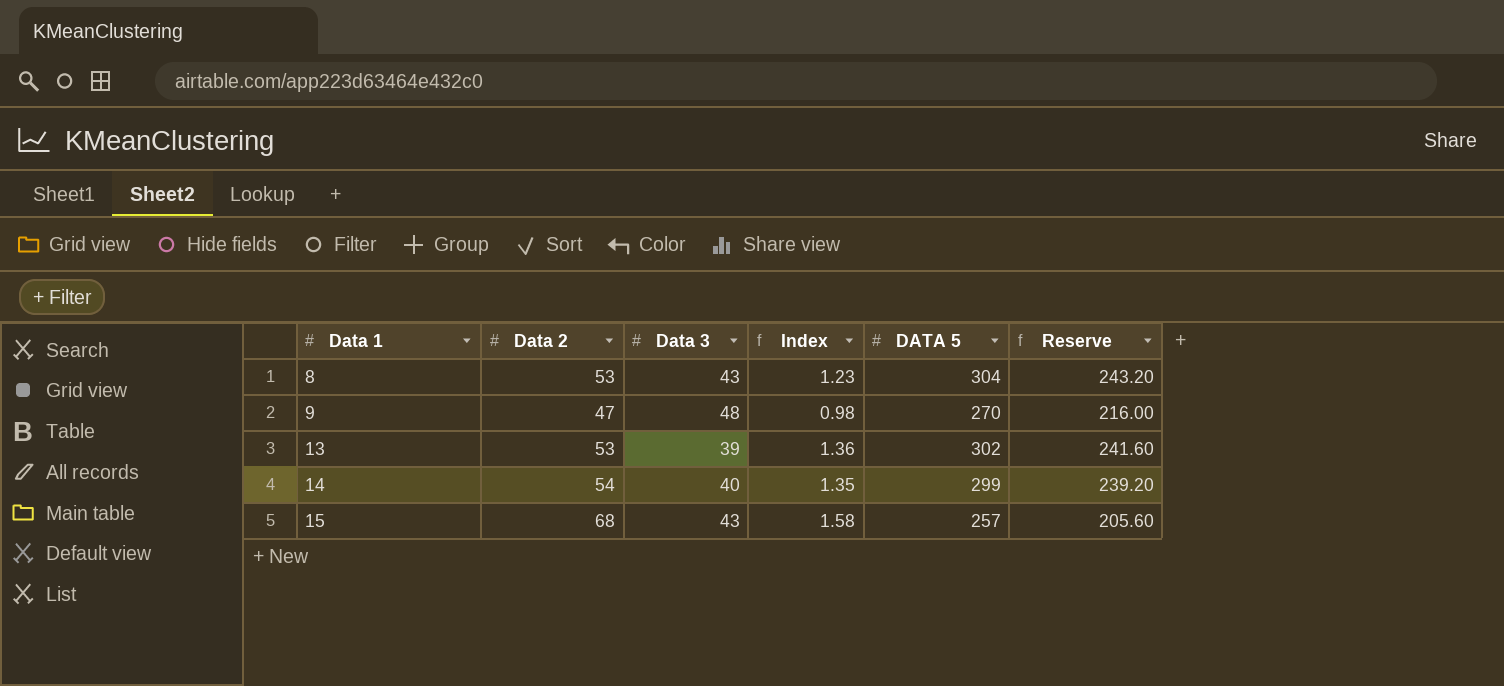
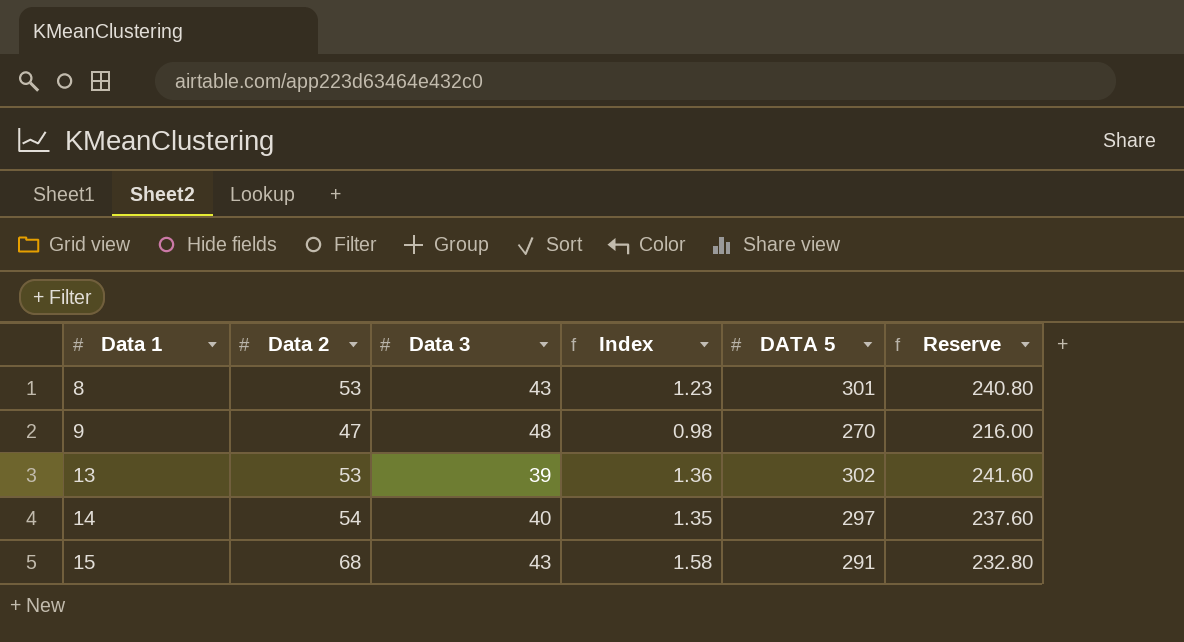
8 | DATA 5: 304 -> 301
8 | Reserve: 243.20 -> 240.80
14 | DATA 5: 299 -> 297
14 | Reserve: 239.20 -> 237.60
15 | DATA 5: 257 -> 291
15 | Reserve: 205.60 -> 232.80

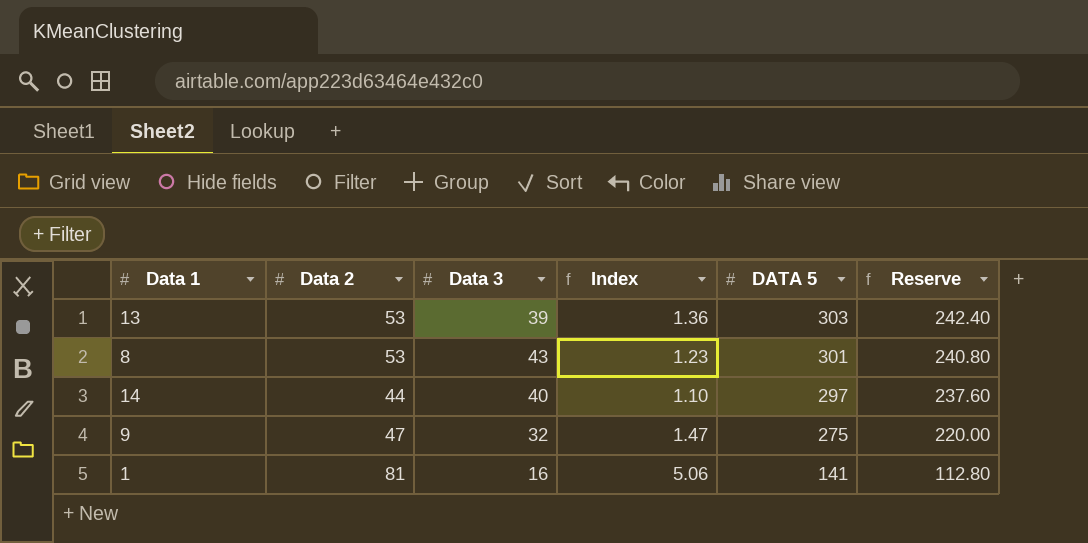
row order: Data 1 ascending -> DATA 5 descending
row 15: 68 | 43 | 1.58 | 291 | 232.80 -> none
13 | DATA 5: 302 -> 303
13 | Reserve: 241.60 -> 242.40
14 | Data 2: 54 -> 44
14 | Index: 1.35 -> 1.10
9 | Data 3: 48 -> 32
9 | Index: 0.98 -> 1.47
9 | DATA 5: 270 -> 275
9 | Reserve: 216.00 -> 220.00
row 1: none -> 81 | 16 | 5.06 | 141 | 112.80

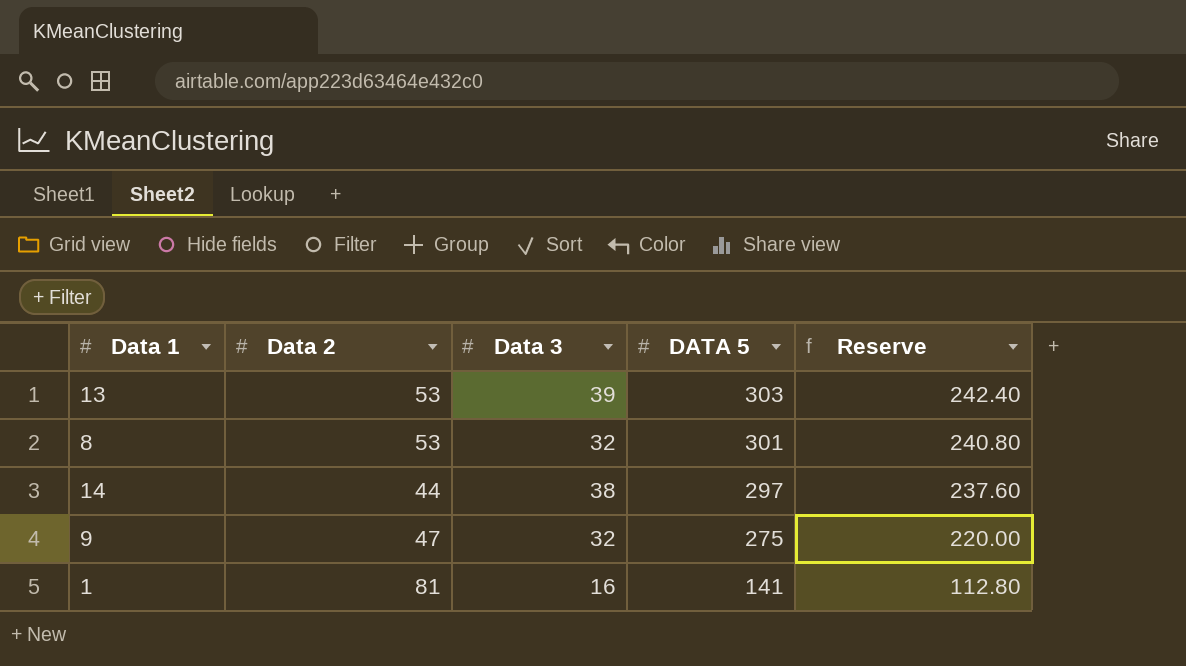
column Index | formula: [Data 2] / [Data 3] -> none
8 | Data 3: 43 -> 32
14 | Data 3: 40 -> 38

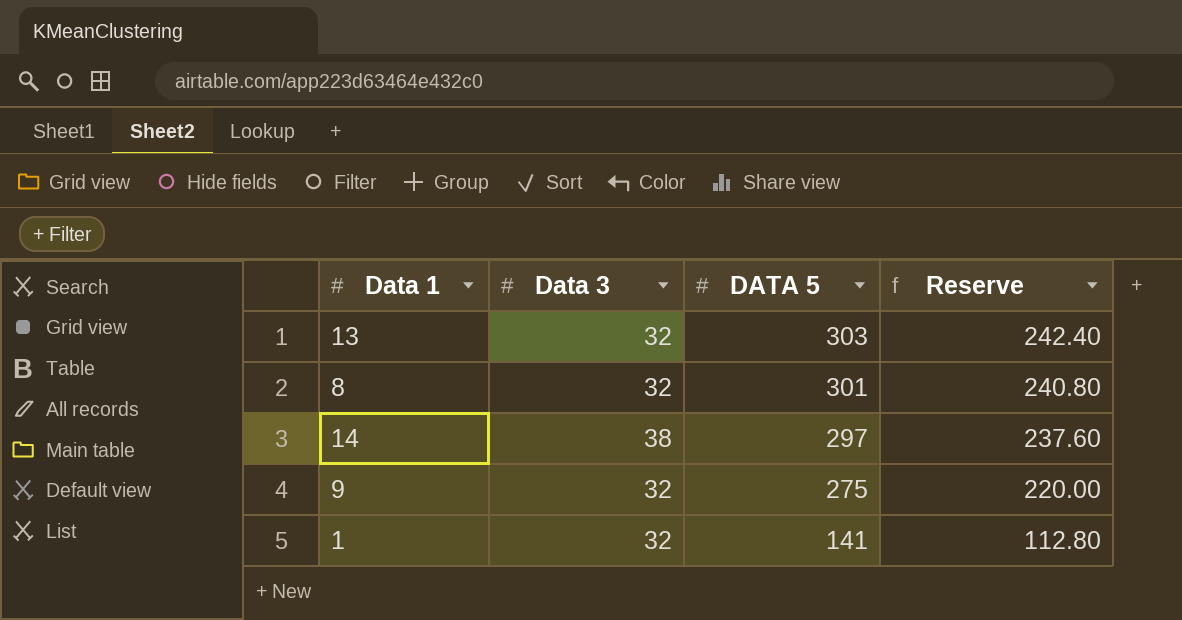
column Data 2 | position: 2 -> none
13 | Data 3: 39 -> 32
1 | Data 3: 16 -> 32

